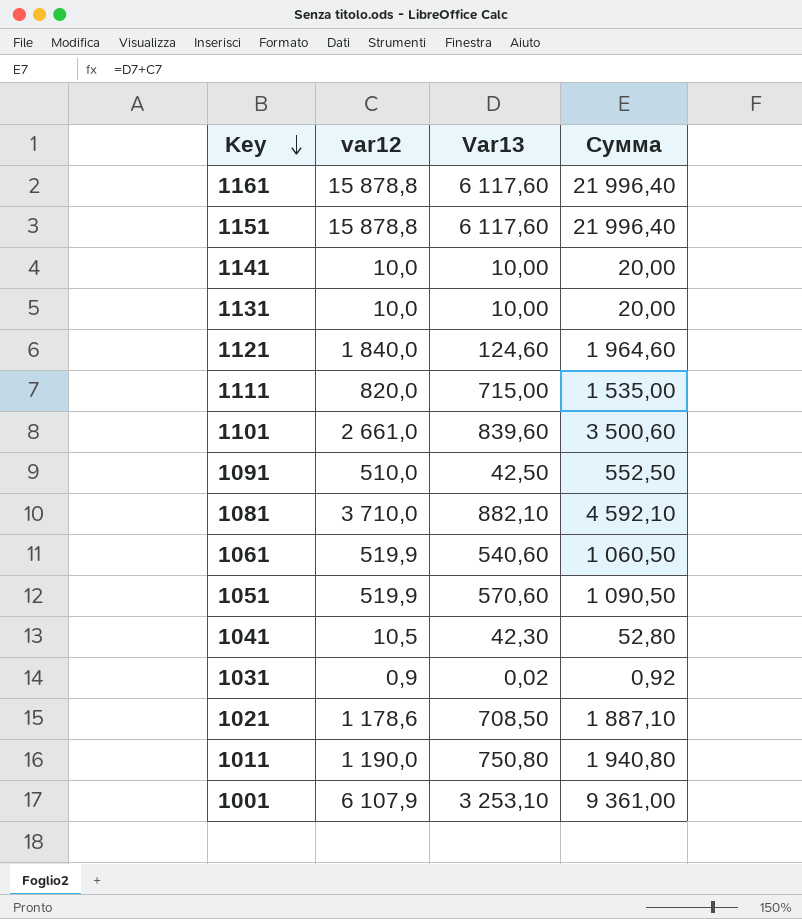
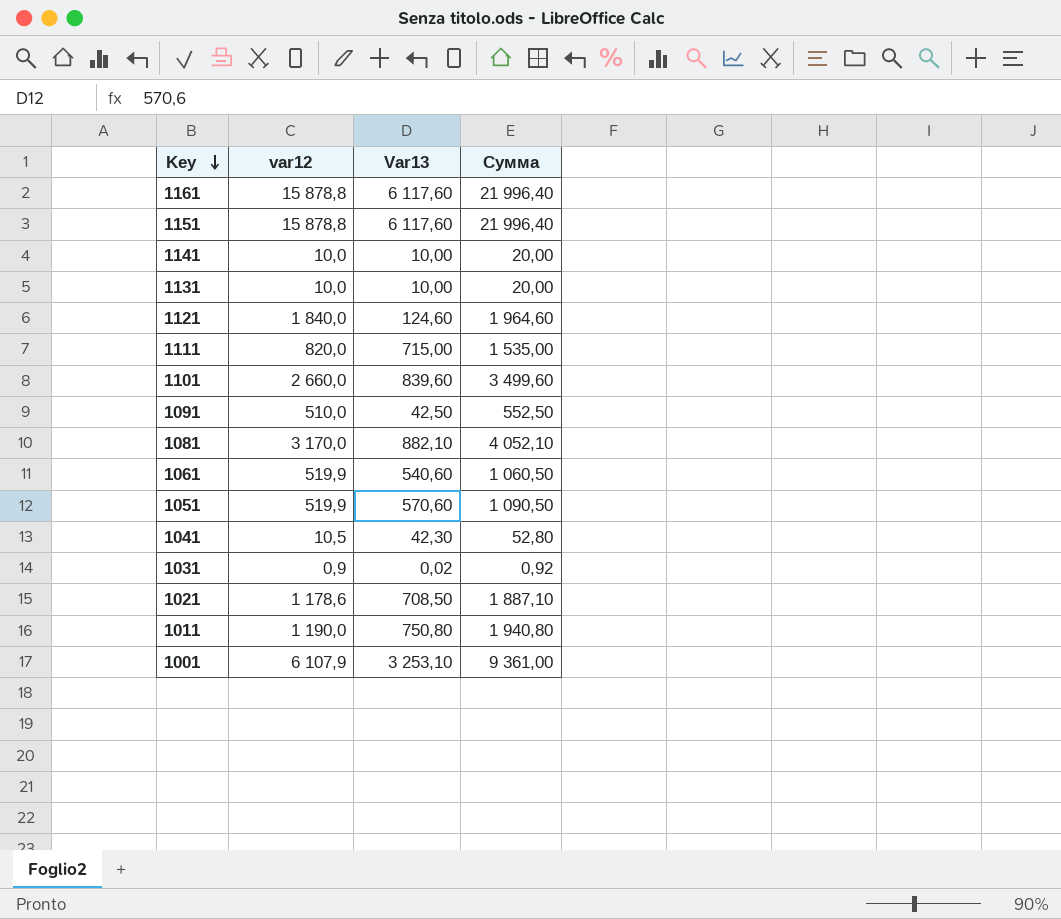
1101 | var12: 2 661,0 -> 2 660,0
1101 | Сумма: 3 500,60 -> 3 499,60
1081 | var12: 3 710,0 -> 3 170,0
1081 | Сумма: 4 592,10 -> 4 052,10

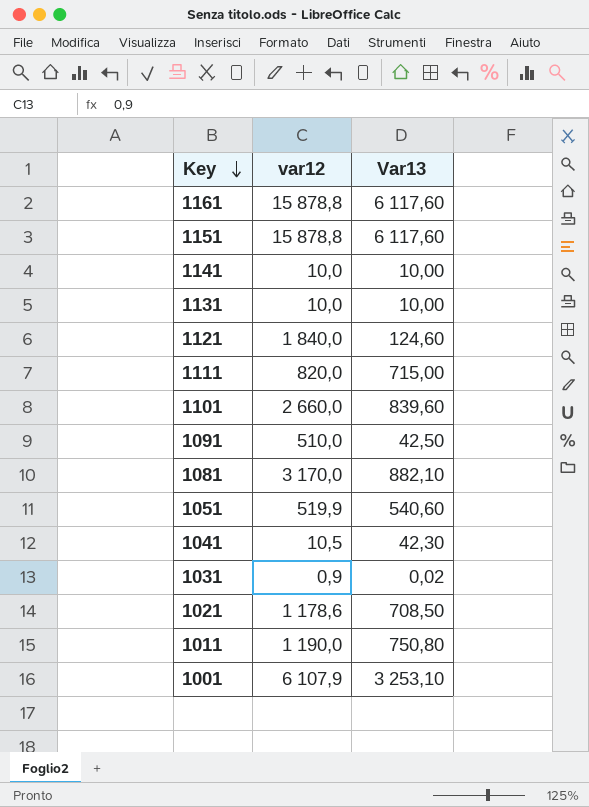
column Сумма | formula: [var12] + [Var13] -> none
row 1061: 519,9 | 540,60 | 1 060,50 -> none
1051 | Var13: 570,60 -> 540,60

